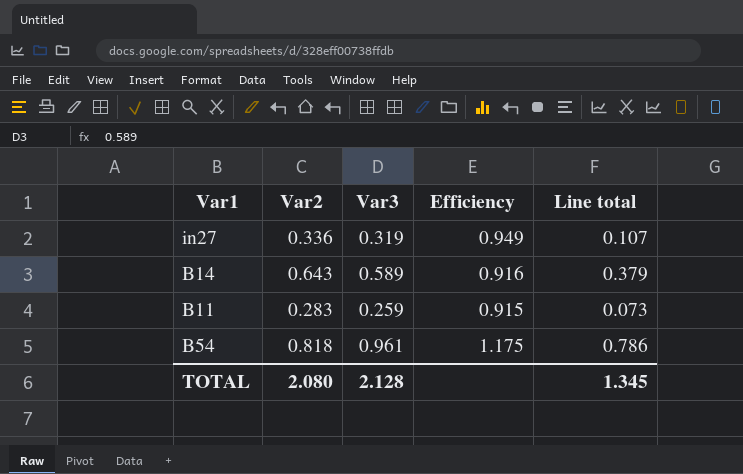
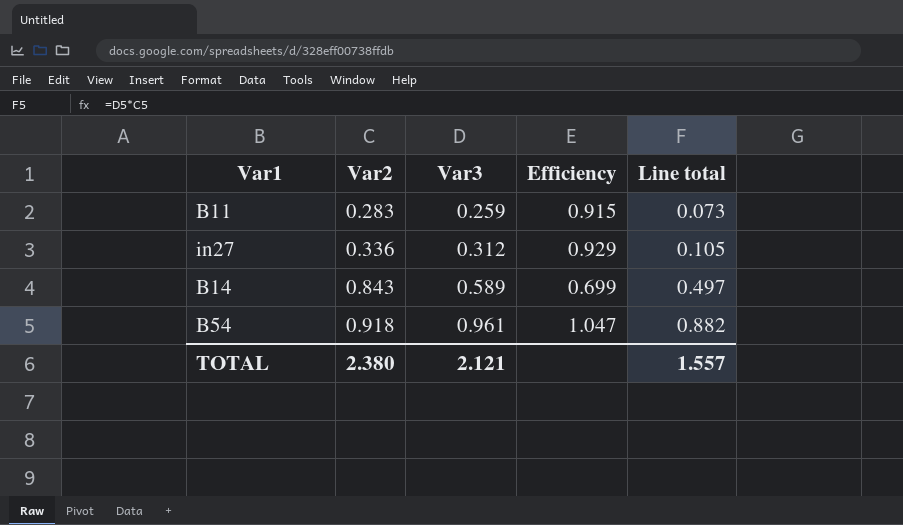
row order: none -> Var2 ascending
in27 | Var3: 0.319 -> 0.312
in27 | Efficiency: 0.949 -> 0.929
in27 | Line total: 0.107 -> 0.105
B14 | Var2: 0.643 -> 0.843
B14 | Efficiency: 0.916 -> 0.699
B14 | Line total: 0.379 -> 0.497
B54 | Var2: 0.818 -> 0.918
B54 | Efficiency: 1.175 -> 1.047
B54 | Line total: 0.786 -> 0.882
TOTAL | Var2: 2.080 -> 2.380
TOTAL | Var3: 2.128 -> 2.121
TOTAL | Line total: 1.345 -> 1.557

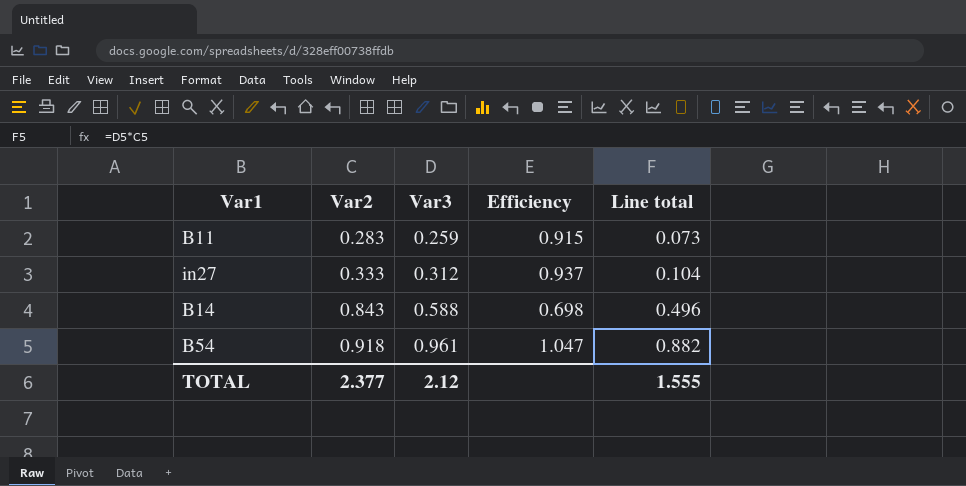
in27 | Var2: 0.336 -> 0.333
in27 | Efficiency: 0.929 -> 0.937
in27 | Line total: 0.105 -> 0.104
B14 | Var3: 0.589 -> 0.588
B14 | Efficiency: 0.699 -> 0.698
B14 | Line total: 0.497 -> 0.496
TOTAL | Var2: 2.380 -> 2.377
TOTAL | Var3: 2.121 -> 2.12
TOTAL | Line total: 1.557 -> 1.555

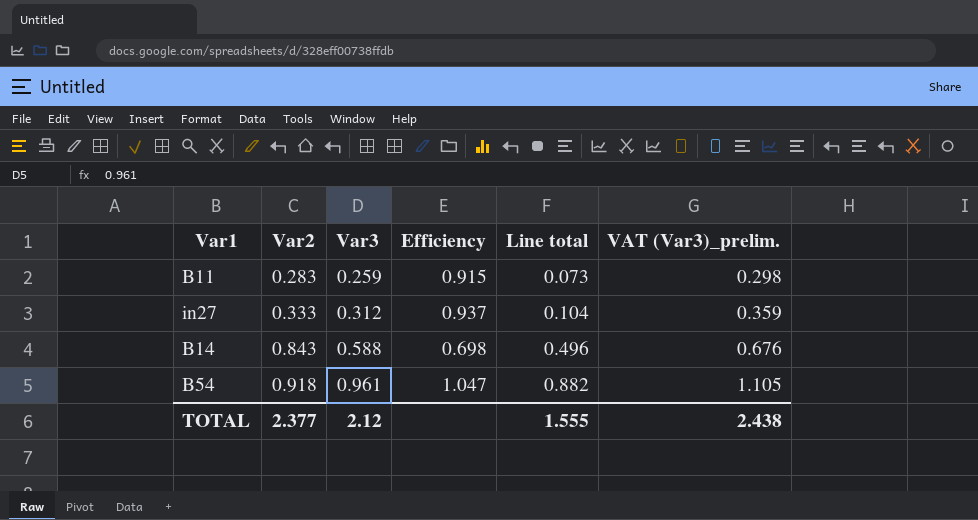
column VAT (Var3)_prelim. | formula: none -> [Var3] * 1.15

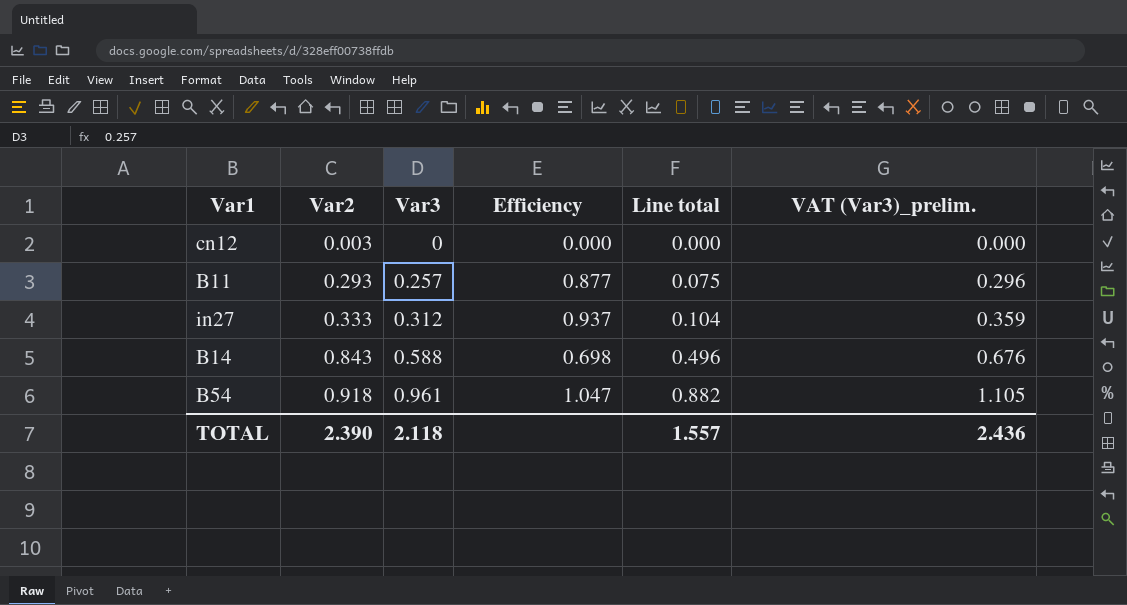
row cn12: none -> 0.003 | 0 | 0.000 | 0.000 | 0.000
B11 | Var2: 0.283 -> 0.293
B11 | Var3: 0.259 -> 0.257
B11 | Efficiency: 0.915 -> 0.877
B11 | Line total: 0.073 -> 0.075
B11 | VAT (Var3)_prelim.: 0.298 -> 0.296
TOTAL | Var2: 2.377 -> 2.390
TOTAL | Var3: 2.12 -> 2.118
TOTAL | Line total: 1.555 -> 1.557
TOTAL | VAT (Var3)_prelim.: 2.438 -> 2.436

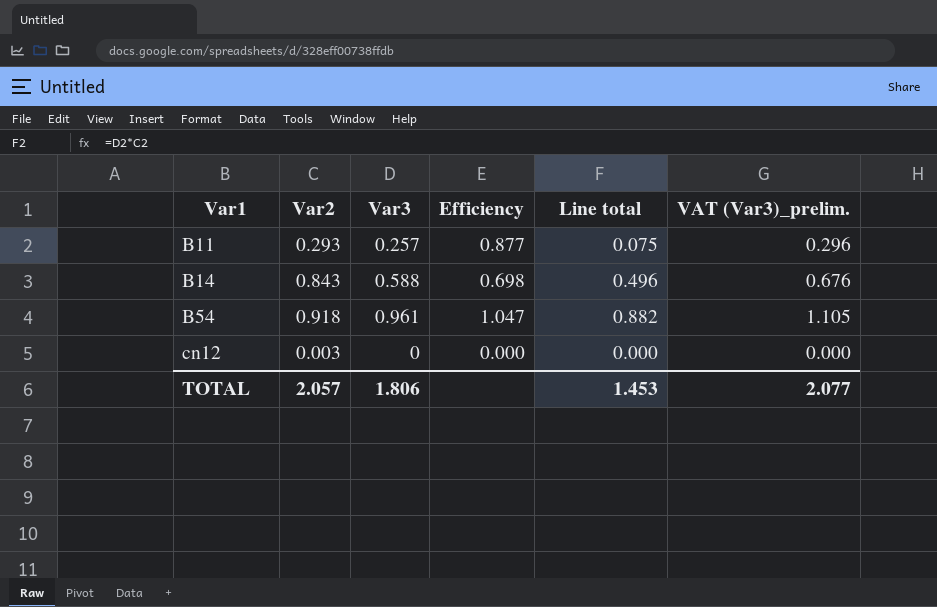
row order: Var2 ascending -> Var1 ascending
row in27: 0.333 | 0.312 | 0.937 | 0.104 | 0.359 -> none
TOTAL | Var2: 2.390 -> 2.057
TOTAL | Var3: 2.118 -> 1.806
TOTAL | Line total: 1.557 -> 1.453
TOTAL | VAT (Var3)_prelim.: 2.436 -> 2.077

